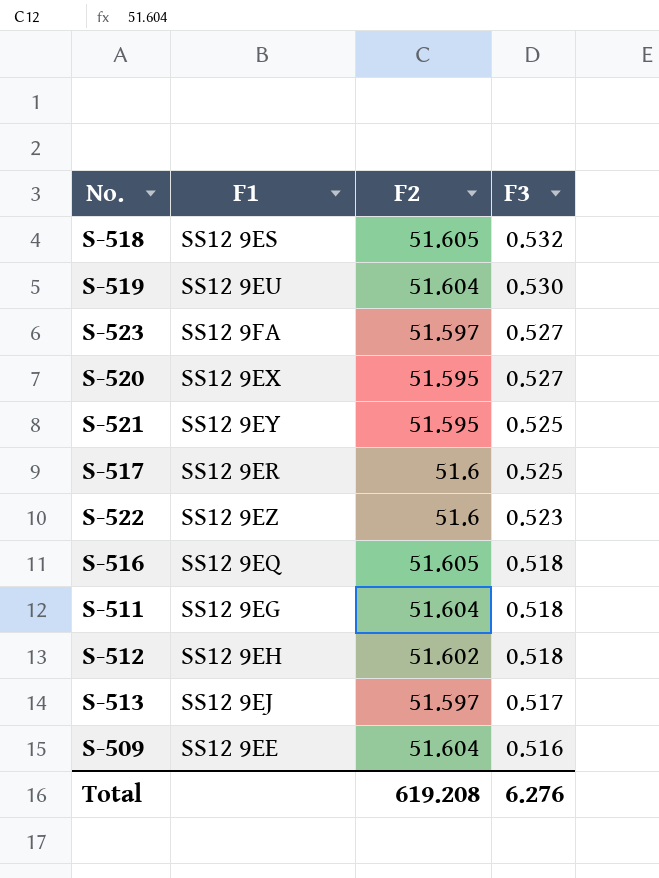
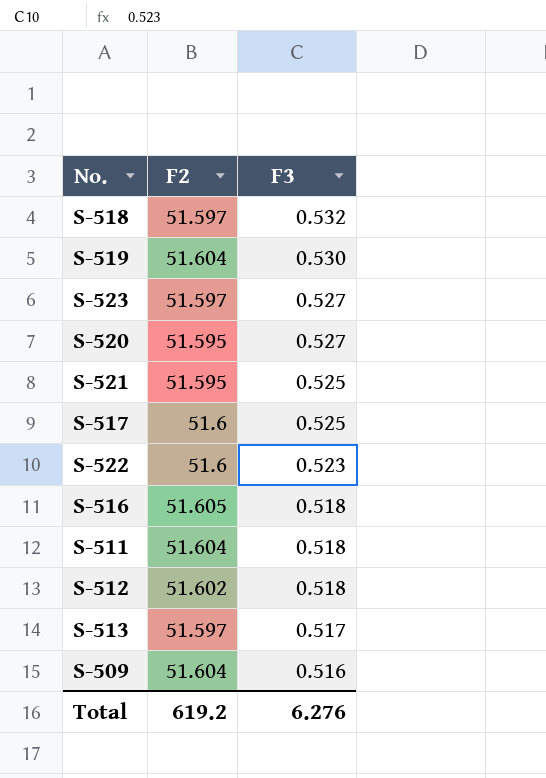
column F1 | position: 2 -> none
S-518 | F2: 51.605 -> 51.597
Total | F2: 619.208 -> 619.2

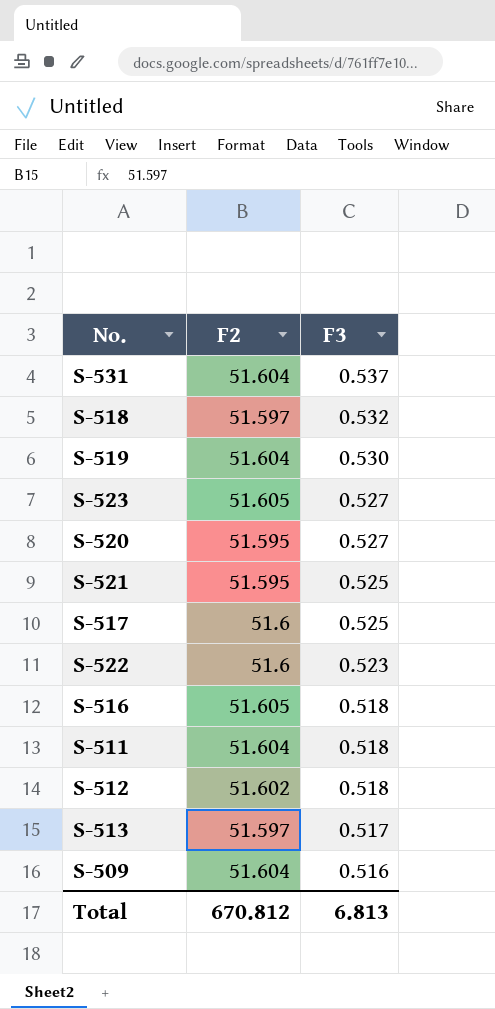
row S-531: none -> 51.604 | 0.537
S-523 | F2: 51.597 -> 51.605
Total | F2: 619.2 -> 670.812
Total | F3: 6.276 -> 6.813

